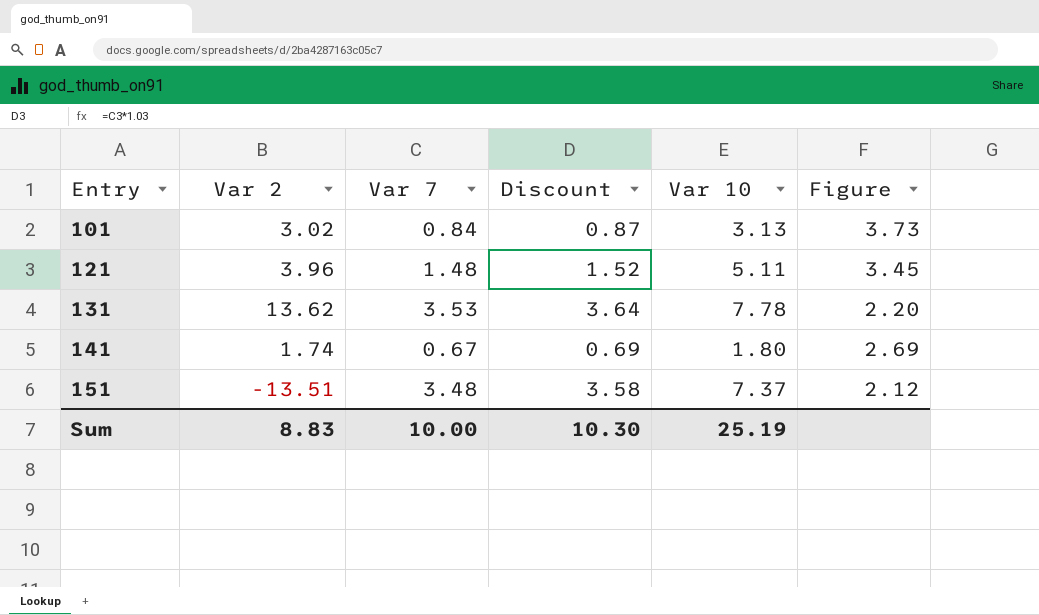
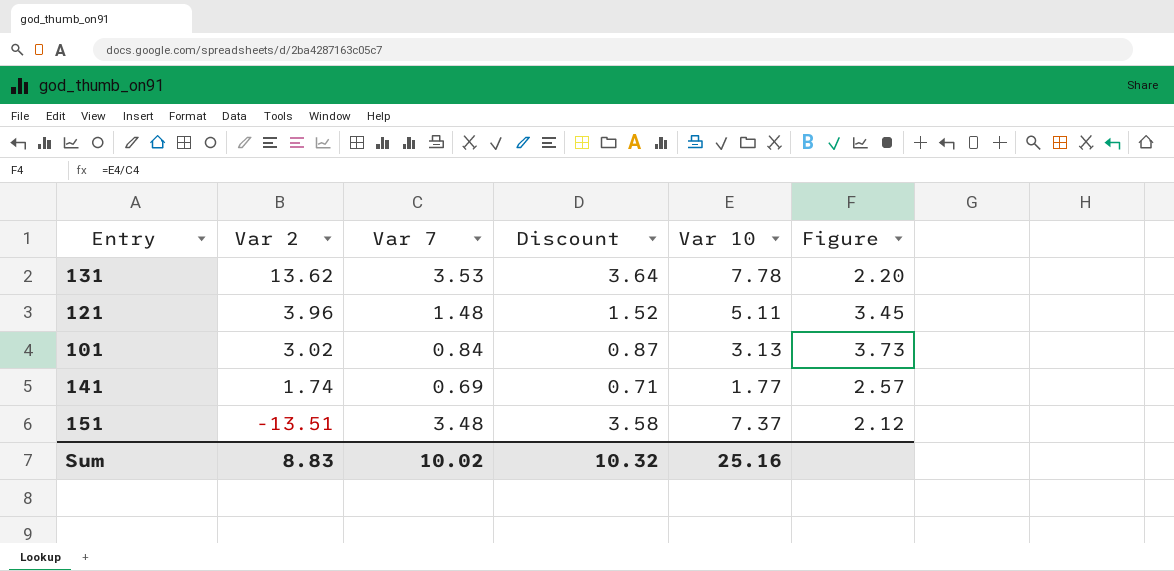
row order: Entry ascending -> Var 2 descending
141 | Var 7: 0.67 -> 0.69
141 | Discount: 0.69 -> 0.71
141 | Var 10: 1.80 -> 1.77
141 | Figure: 2.69 -> 2.57
Sum | Var 7: 10.00 -> 10.02
Sum | Discount: 10.30 -> 10.32
Sum | Var 10: 25.19 -> 25.16

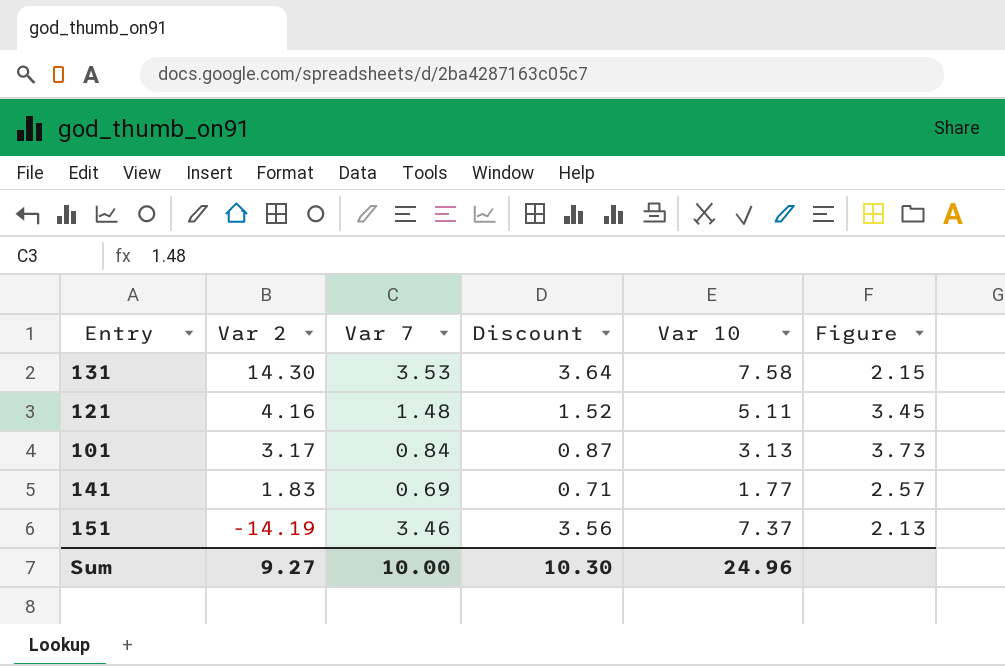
131 | Var 2: 13.62 -> 14.30
131 | Var 10: 7.78 -> 7.58
131 | Figure: 2.20 -> 2.15
121 | Var 2: 3.96 -> 4.16
101 | Var 2: 3.02 -> 3.17
141 | Var 2: 1.74 -> 1.83
151 | Var 2: -13.51 -> -14.19
151 | Var 7: 3.48 -> 3.46
151 | Discount: 3.58 -> 3.56
151 | Figure: 2.12 -> 2.13
Sum | Var 2: 8.83 -> 9.27
Sum | Var 7: 10.02 -> 10.00
Sum | Discount: 10.32 -> 10.30
Sum | Var 10: 25.16 -> 24.96

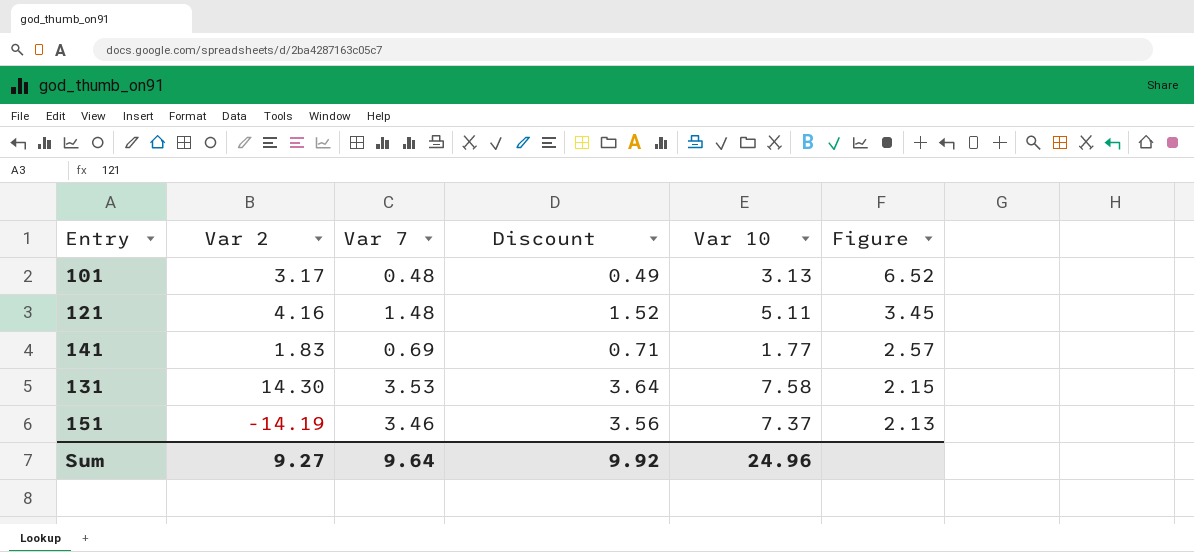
row order: Var 2 descending -> Figure descending
101 | Var 7: 0.84 -> 0.48
101 | Discount: 0.87 -> 0.49
101 | Figure: 3.73 -> 6.52
Sum | Var 7: 10.00 -> 9.64
Sum | Discount: 10.30 -> 9.92

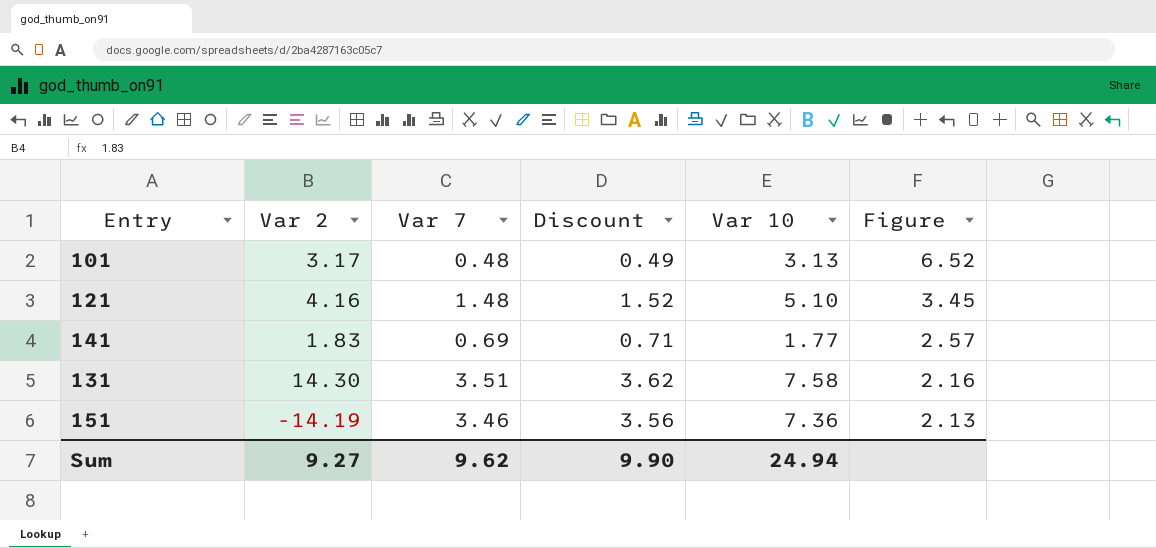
121 | Var 10: 5.11 -> 5.10
131 | Var 7: 3.53 -> 3.51
131 | Discount: 3.64 -> 3.62
131 | Figure: 2.15 -> 2.16
151 | Var 10: 7.37 -> 7.36
Sum | Var 7: 9.64 -> 9.62
Sum | Discount: 9.92 -> 9.90
Sum | Var 10: 24.96 -> 24.94

